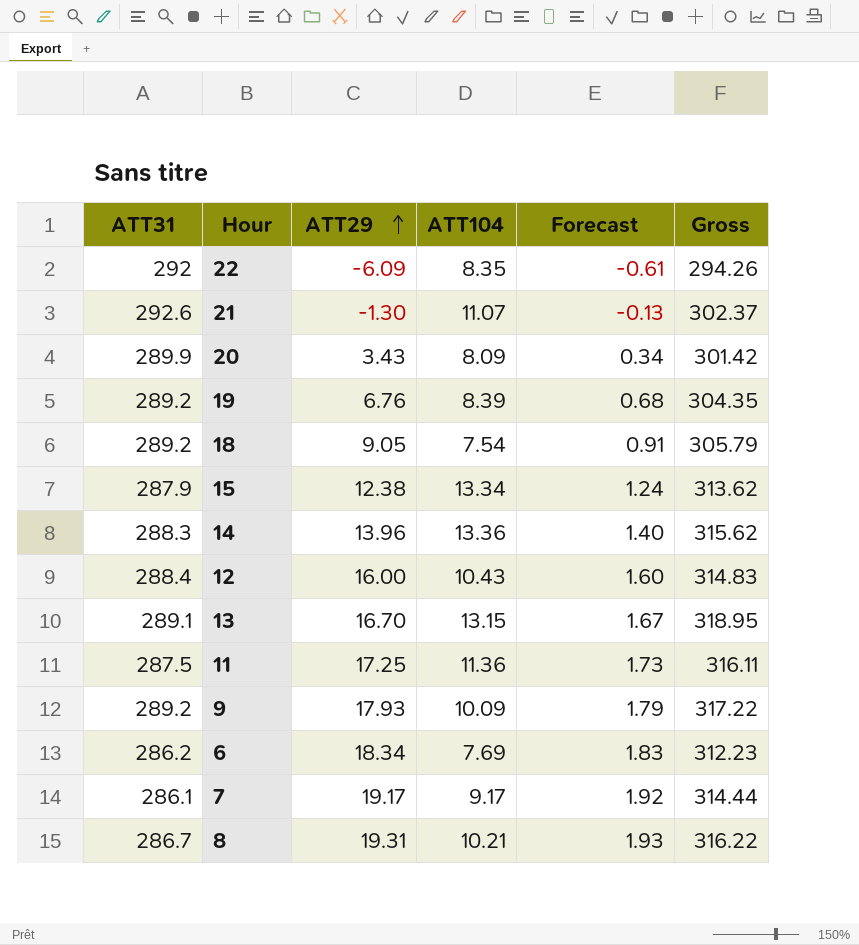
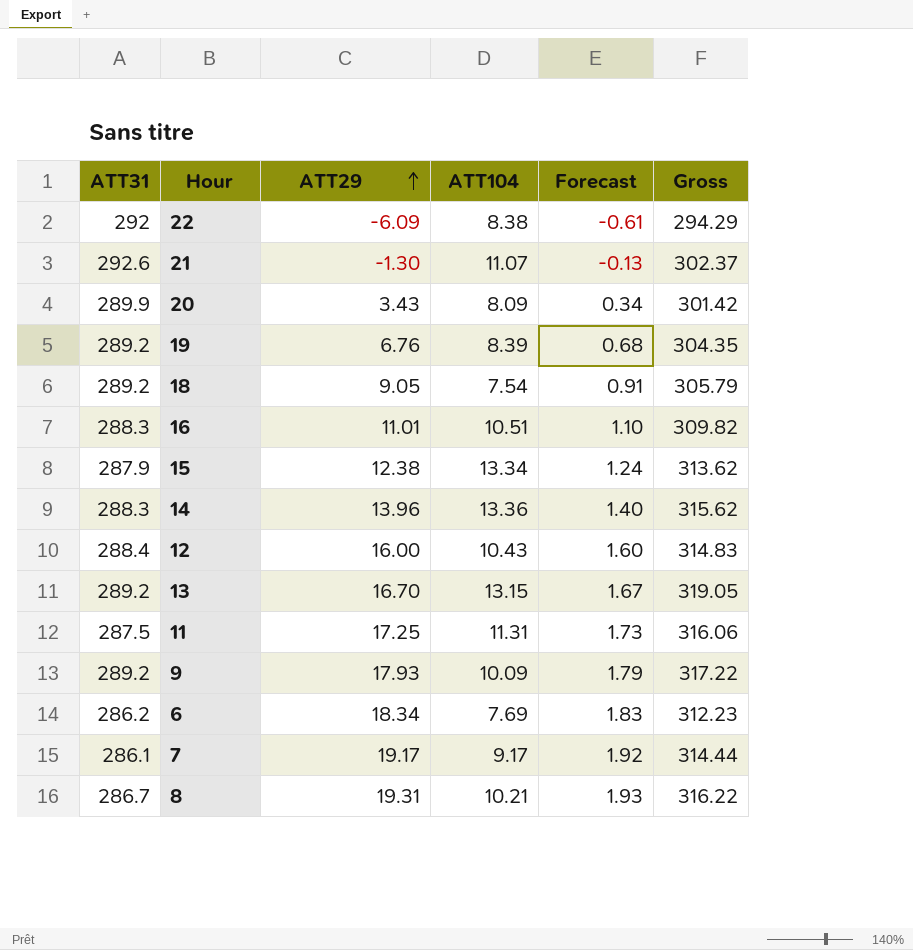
22 | ATT104: 8.35 -> 8.38
22 | Gross: 294.26 -> 294.29
row 16: none -> 288.3 | 11.01 | 10.51 | 1.10 | 309.82
13 | ATT31: 289.1 -> 289.2
13 | Gross: 318.95 -> 319.05
11 | ATT104: 11.36 -> 11.31
11 | Gross: 316.11 -> 316.06

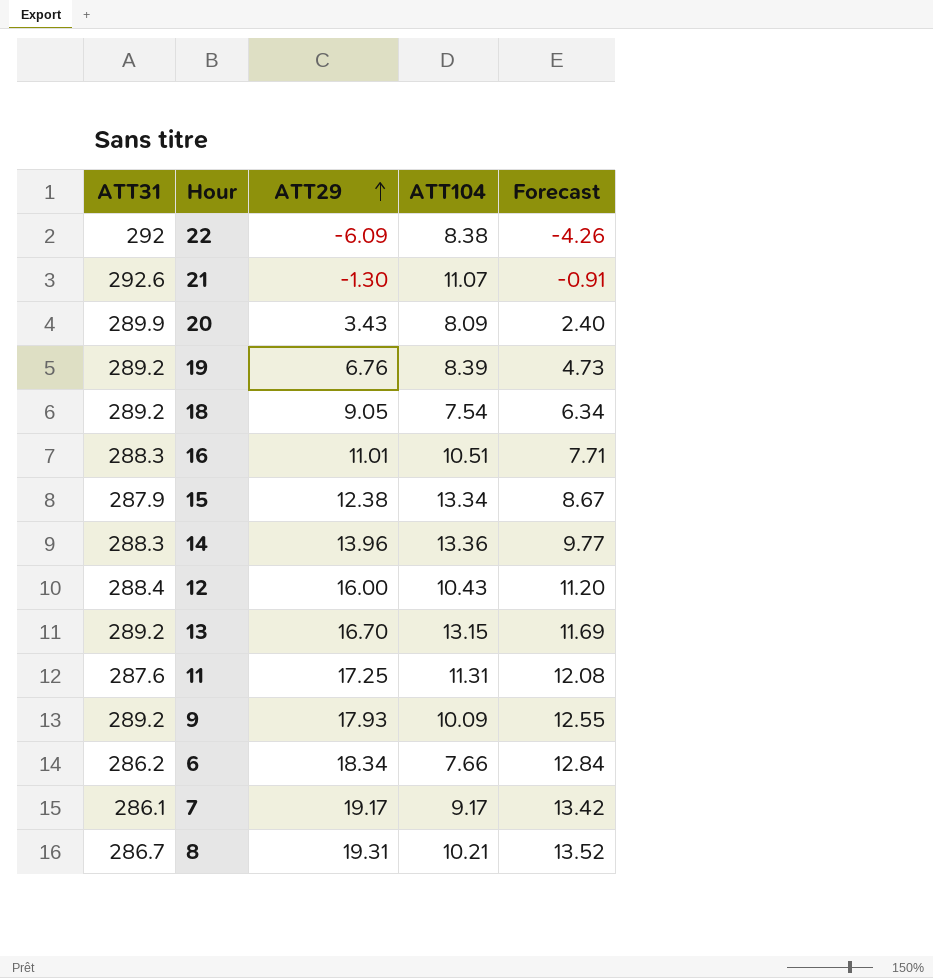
column Gross | formula: [ATT31] + [ATT29] + [ATT104] -> none
column Forecast | formula: [ATT29] * 0.1 -> [ATT29] * 0.7
11 | ATT31: 287.5 -> 287.6
6 | ATT104: 7.69 -> 7.66

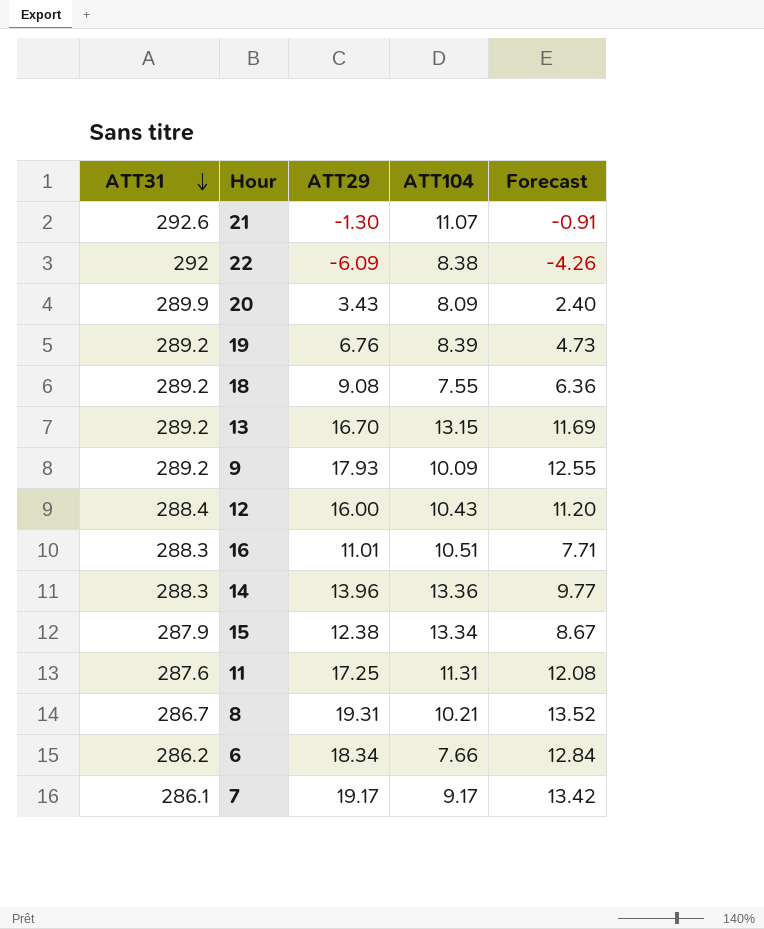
row order: ATT29 ascending -> ATT31 descending
18 | ATT29: 9.05 -> 9.08
18 | ATT104: 7.54 -> 7.55
18 | Forecast: 6.34 -> 6.36

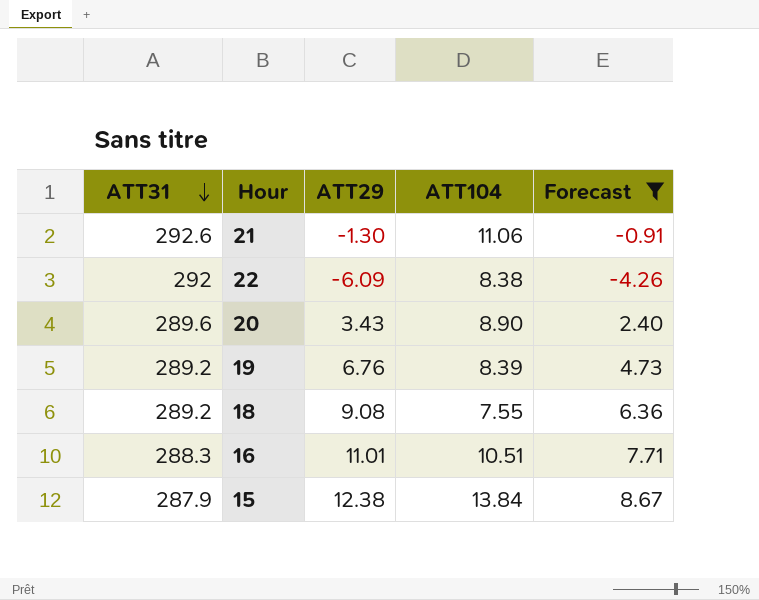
filter: none -> Forecast <= 8.67
21 | ATT104: 11.07 -> 11.06
20 | ATT31: 289.9 -> 289.6
20 | ATT104: 8.09 -> 8.90
15 | ATT104: 13.34 -> 13.84

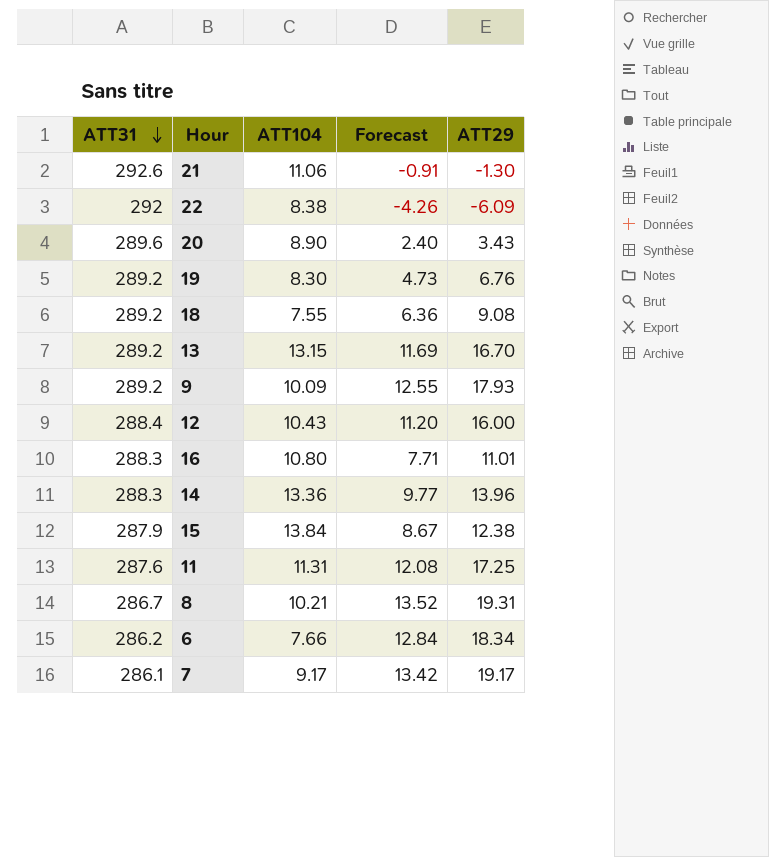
filter: Forecast <= 8.67 -> none
column ATT29 | position: 3 -> 5
19 | ATT104: 8.39 -> 8.30
16 | ATT104: 10.51 -> 10.80

